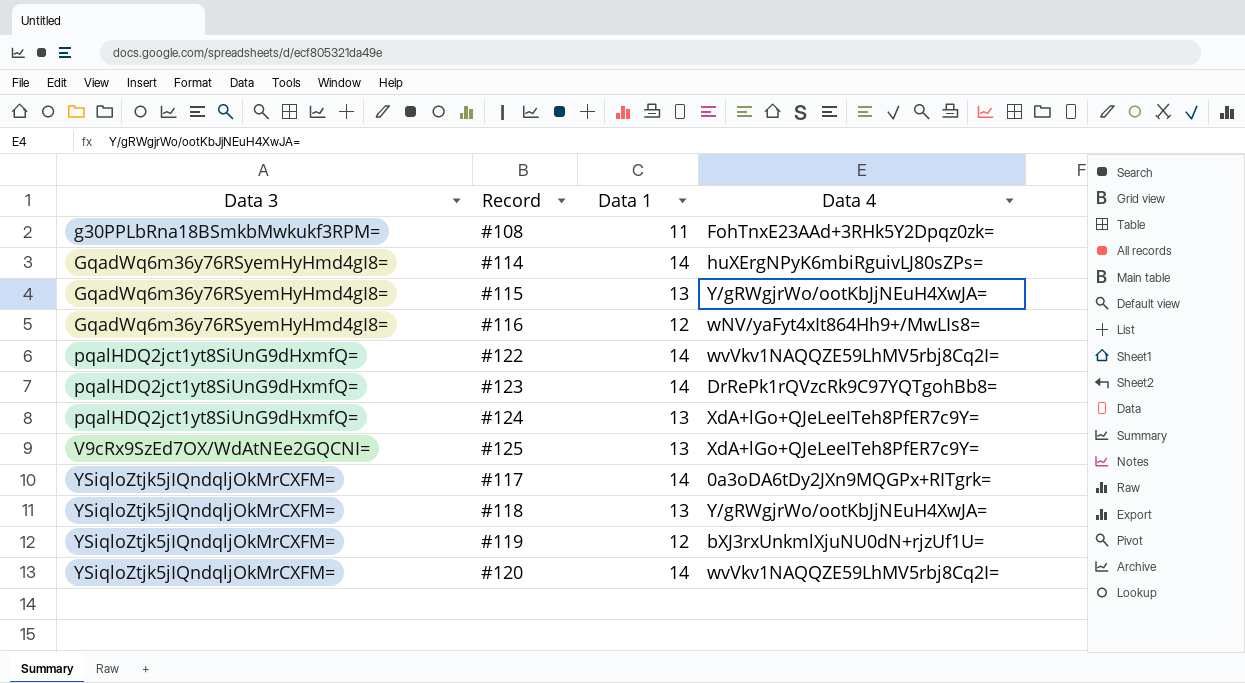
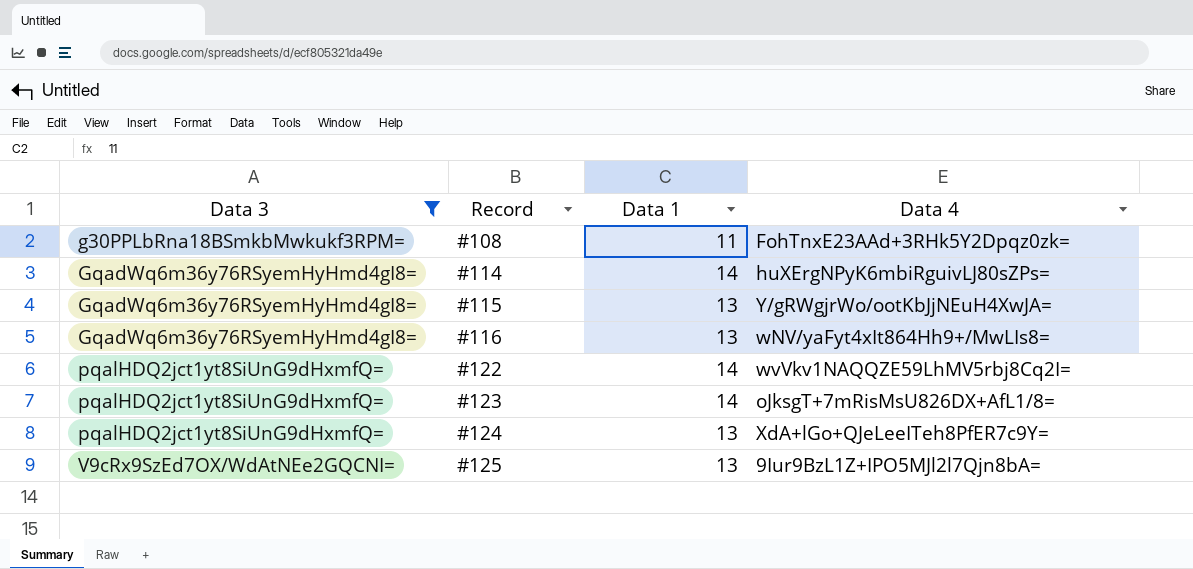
filter: none -> Data 3 != YSiqloZtjk5jIQndqljOkMrCXFM=
#116 | Data 1: 12 -> 13
#123 | Data 4: DrRePk1rQVzcRk9C97YQTgohBb8= -> oJksgT+7mRisMsU826DX+AfL1/8=
#125 | Data 4: XdA+lGo+QJeLeeITeh8PfER7c9Y= -> 9Iur9BzL1Z+IPO5MJl2l7Qjn8bA=

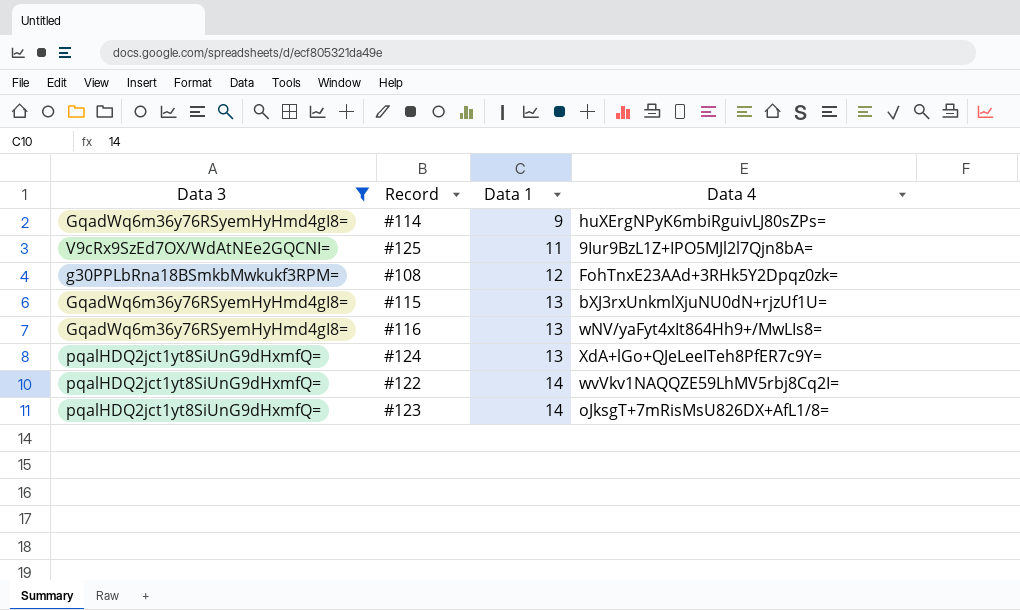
row order: Data 3 ascending -> Data 1 ascending
#114 | Data 1: 14 -> 9
#125 | Data 1: 13 -> 11
#108 | Data 1: 11 -> 12
#115 | Data 4: Y/gRWgjrWo/ootKbJjNEuH4XwJA= -> bXJ3rxUnkmlXjuNU0dN+rjzUf1U=

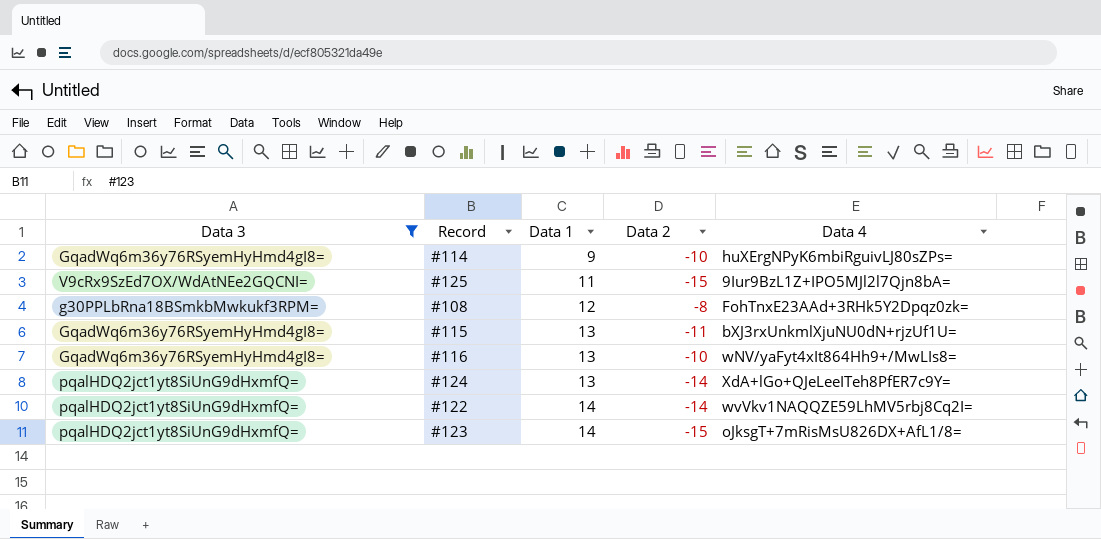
column Data 2 | position: none -> 4

